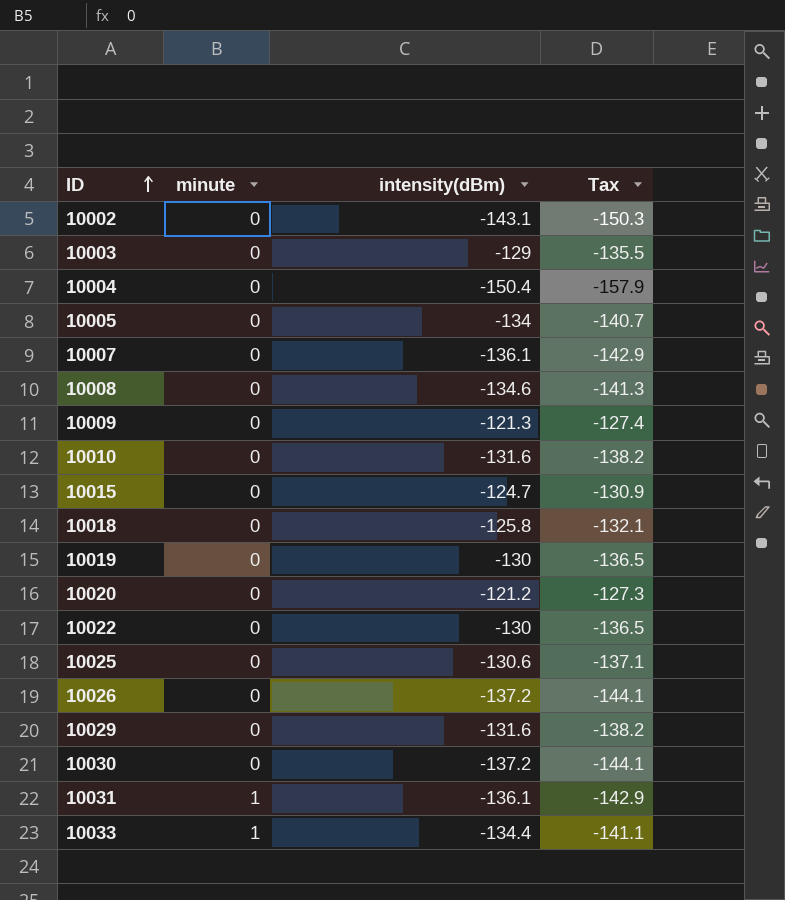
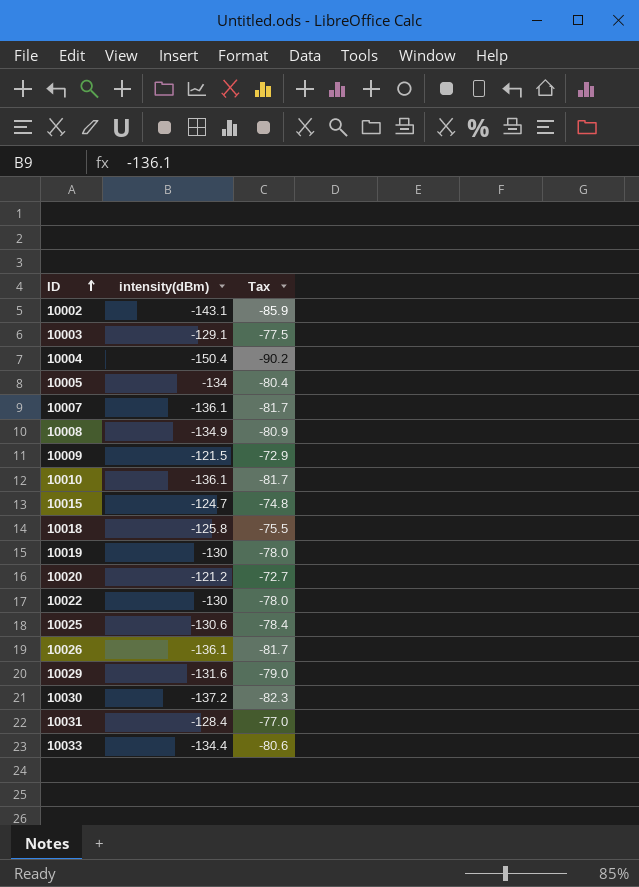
column minute | position: 2 -> none
column Tax | formula: [intensity(dBm)] * 1.05 -> [intensity(dBm)] * 0.6
10003 | intensity(dBm): -129 -> -129.1
10008 | intensity(dBm): -134.6 -> -134.9
10009 | intensity(dBm): -121.3 -> -121.5
10010 | intensity(dBm): -131.6 -> -136.1
10026 | intensity(dBm): -137.2 -> -136.1
10031 | intensity(dBm): -136.1 -> -128.4

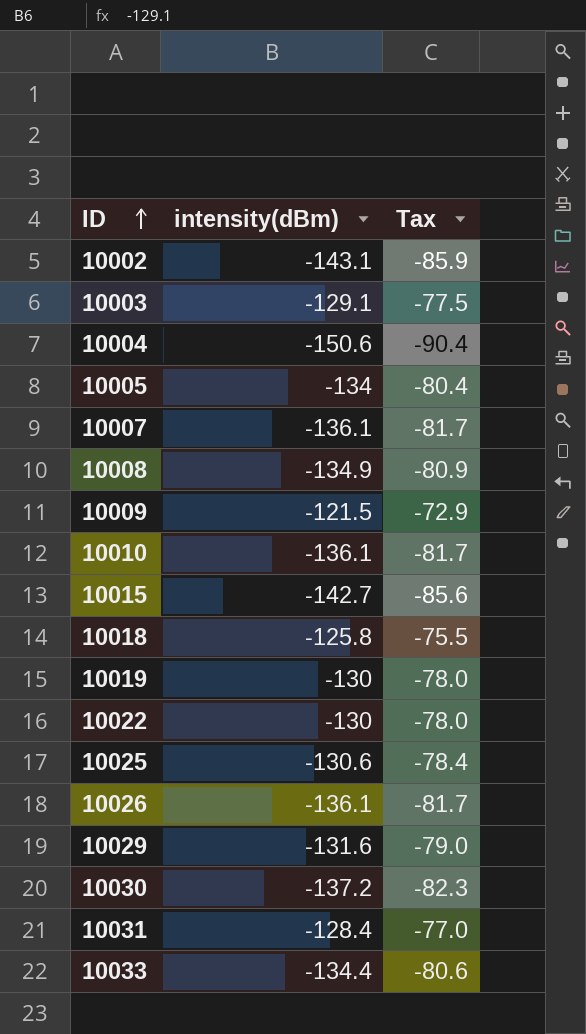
row 10020: -121.2 | -72.7 -> none
10004 | intensity(dBm): -150.4 -> -150.6
10004 | Tax: -90.2 -> -90.4
10015 | intensity(dBm): -124.7 -> -142.7
10015 | Tax: -74.8 -> -85.6

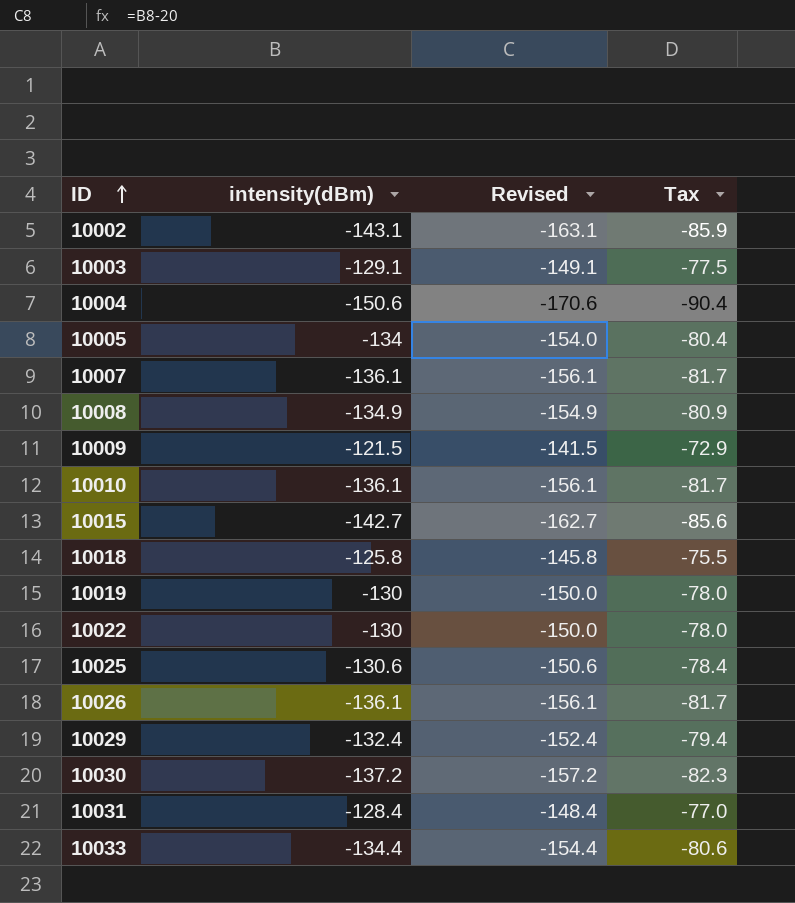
column Revised | formula: none -> [intensity(dBm)] - 20
10029 | intensity(dBm): -131.6 -> -132.4
10029 | Tax: -79.0 -> -79.4

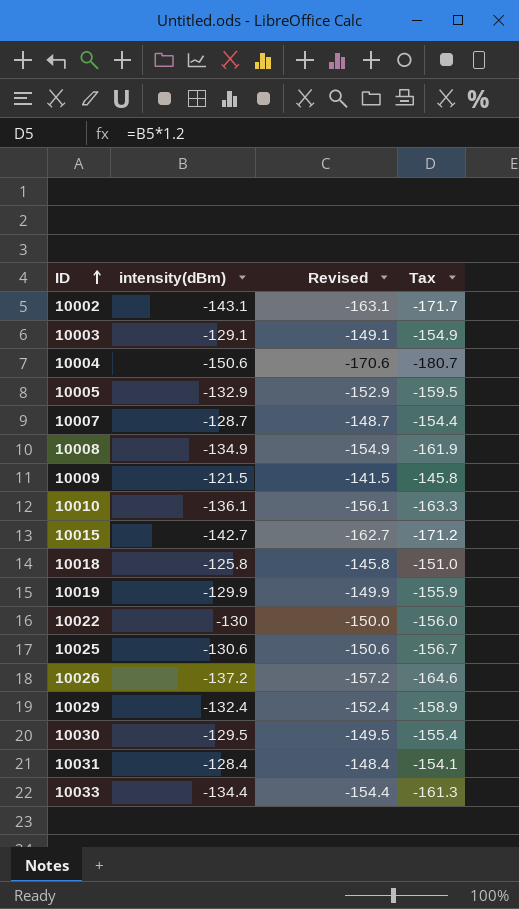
column Tax | formula: [intensity(dBm)] * 0.6 -> [intensity(dBm)] * 1.2
10005 | intensity(dBm): -134 -> -132.9
10005 | Revised: -154.0 -> -152.9
10007 | intensity(dBm): -136.1 -> -128.7
10007 | Revised: -156.1 -> -148.7
10019 | intensity(dBm): -130 -> -129.9
10019 | Revised: -150.0 -> -149.9
10026 | intensity(dBm): -136.1 -> -137.2
10026 | Revised: -156.1 -> -157.2
10030 | intensity(dBm): -137.2 -> -129.5
10030 | Revised: -157.2 -> -149.5

